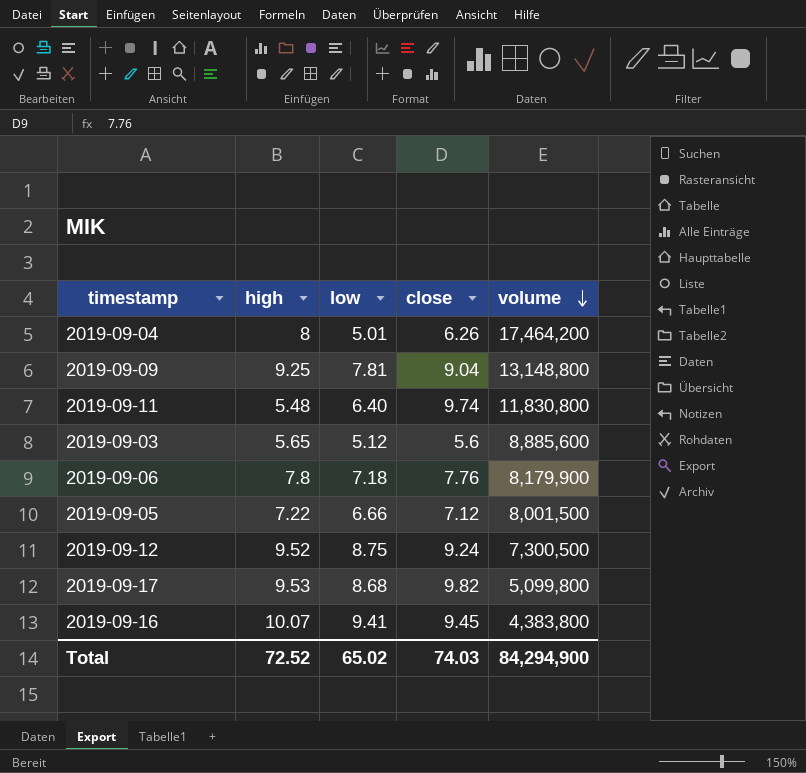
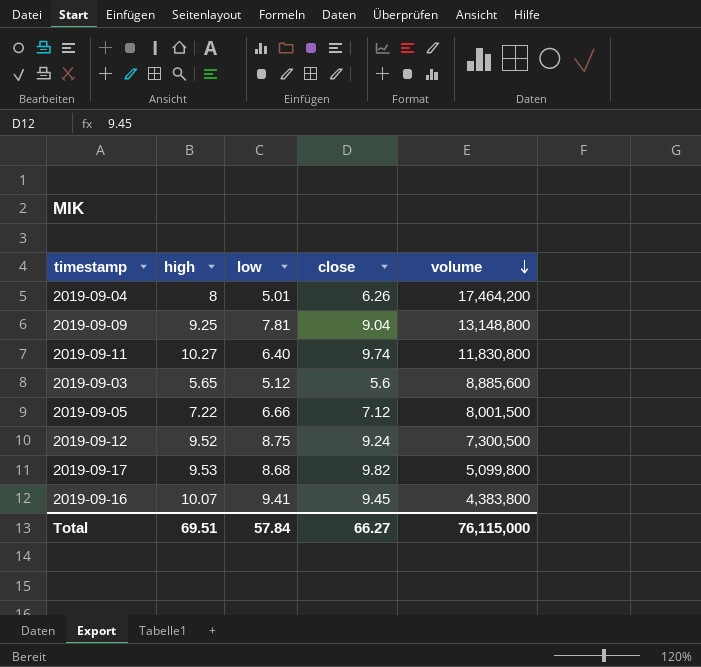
row 2019-09-06: 7.8 | 7.18 | 7.76 | 8,179,900 -> none
2019-09-11 | high: 5.48 -> 10.27
Total | high: 72.52 -> 69.51
Total | low: 65.02 -> 57.84
Total | close: 74.03 -> 66.27
Total | volume: 84,294,900 -> 76,115,000

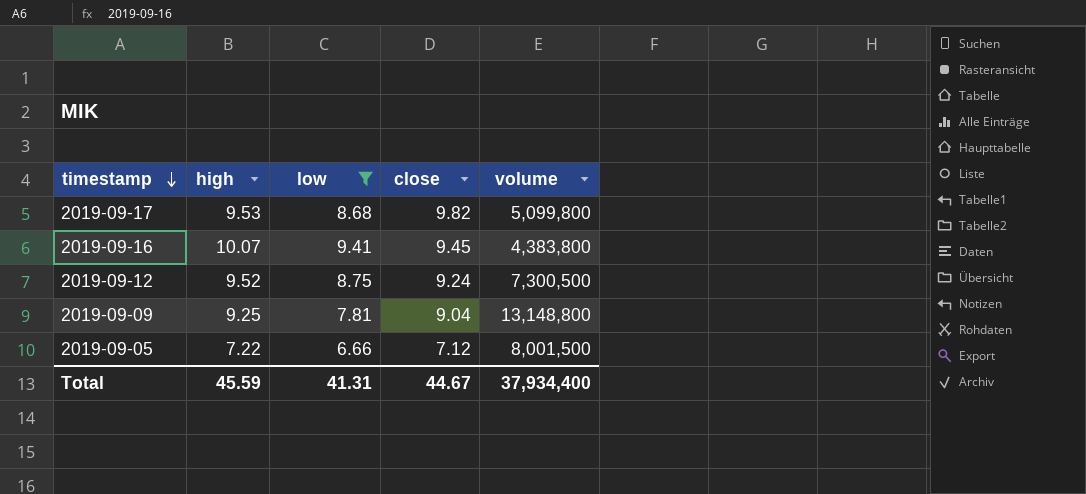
filter: none -> low >= 6.66
row order: volume descending -> timestamp descending
Total | high: 69.51 -> 45.59
Total | low: 57.84 -> 41.31
Total | close: 66.27 -> 44.67
Total | volume: 76,115,000 -> 37,934,400

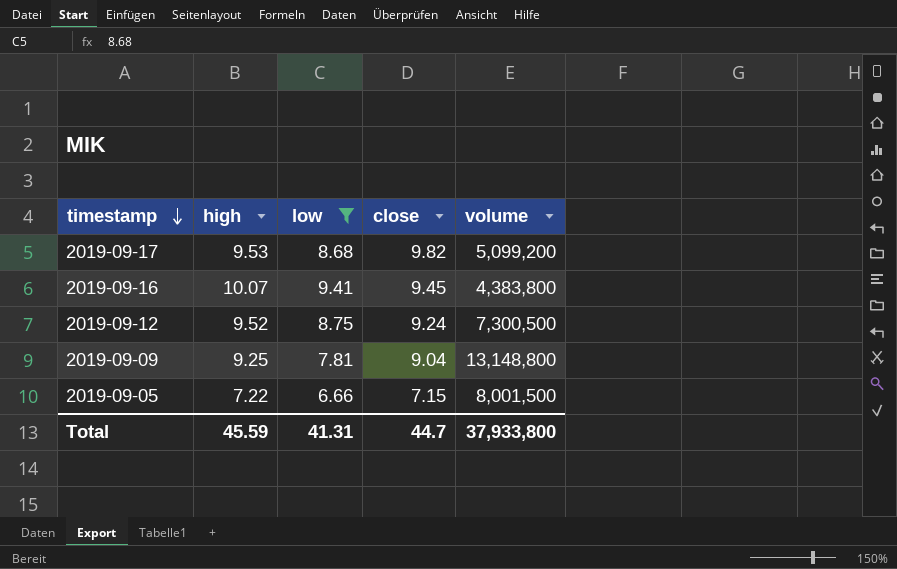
2019-09-17 | volume: 5,099,800 -> 5,099,200
2019-09-05 | close: 7.12 -> 7.15
Total | close: 44.67 -> 44.7
Total | volume: 37,934,400 -> 37,933,800

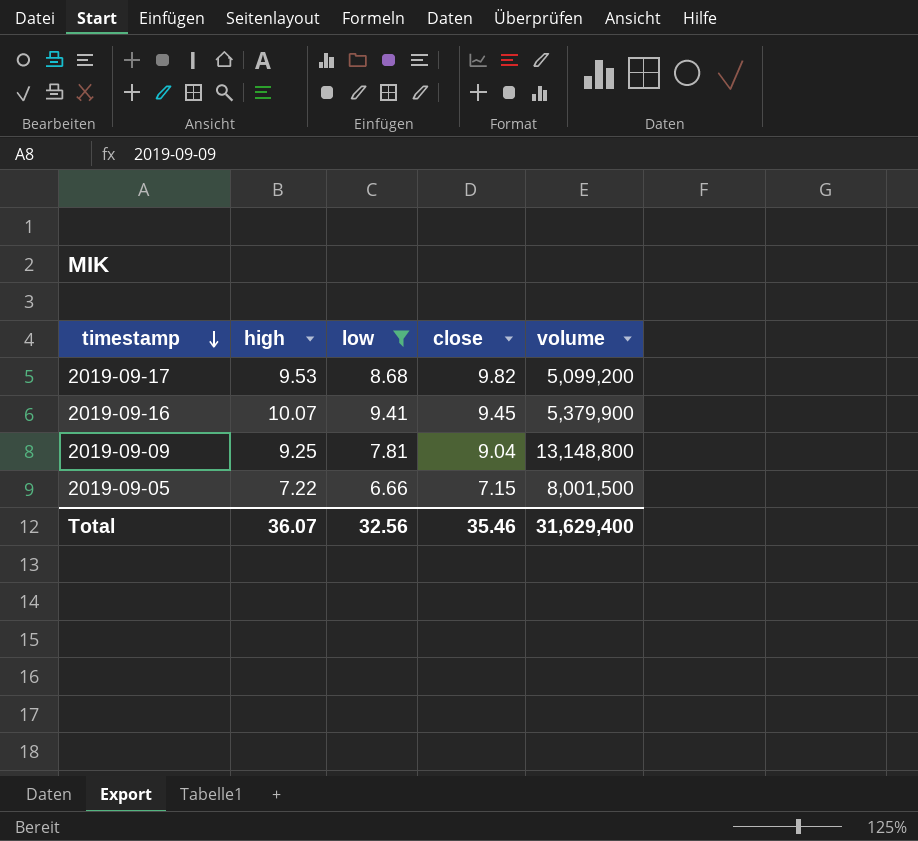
row 2019-09-12: 9.52 | 8.75 | 9.24 | 7,300,500 -> none
2019-09-16 | volume: 4,383,800 -> 5,379,900
Total | high: 45.59 -> 36.07
Total | low: 41.31 -> 32.56
Total | close: 44.7 -> 35.46
Total | volume: 37,933,800 -> 31,629,400

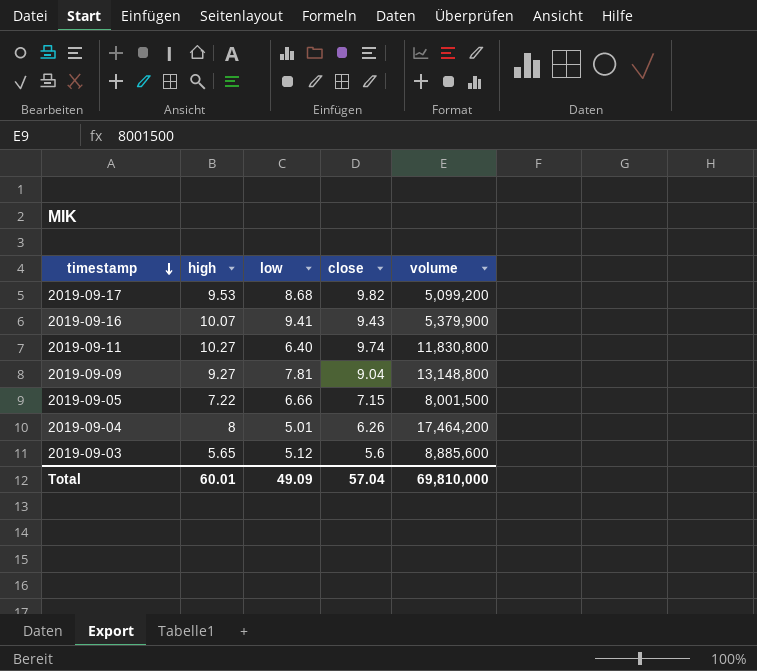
filter: low >= 6.66 -> none
2019-09-16 | close: 9.45 -> 9.43
2019-09-09 | high: 9.25 -> 9.27
Total | high: 36.07 -> 60.01
Total | low: 32.56 -> 49.09
Total | close: 35.46 -> 57.04
Total | volume: 31,629,400 -> 69,810,000

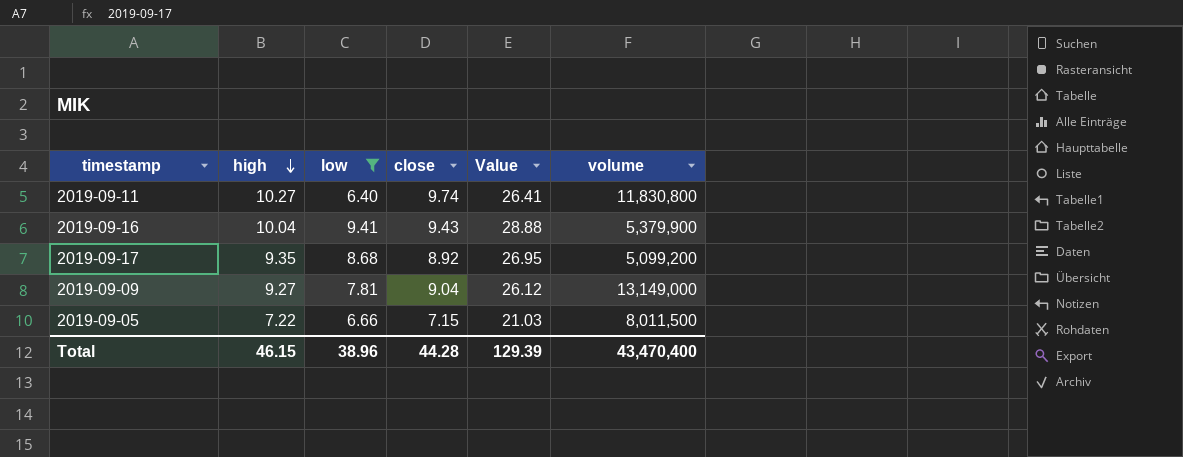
filter: none -> low >= 6.40
row order: timestamp descending -> high descending
column Value | formula: none -> [high] + [low] + [close]
2019-09-16 | high: 10.07 -> 10.04
2019-09-17 | high: 9.53 -> 9.35
2019-09-17 | close: 9.82 -> 8.92
2019-09-09 | volume: 13,148,800 -> 13,149,000
2019-09-05 | volume: 8,001,500 -> 8,011,500
Total | high: 60.01 -> 46.15
Total | low: 49.09 -> 38.96
Total | close: 57.04 -> 44.28
Total | volume: 69,810,000 -> 43,470,400

